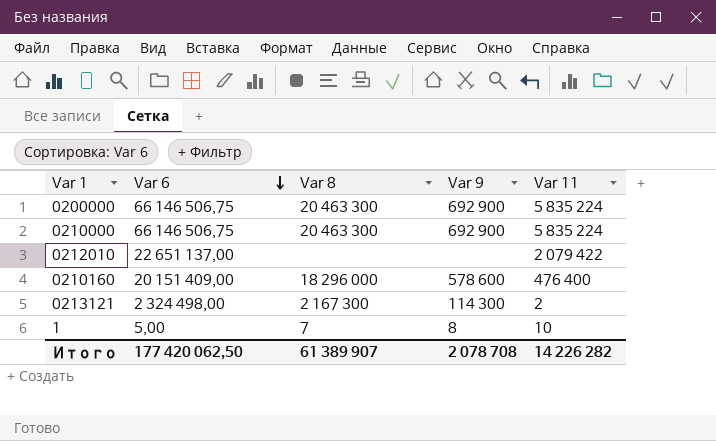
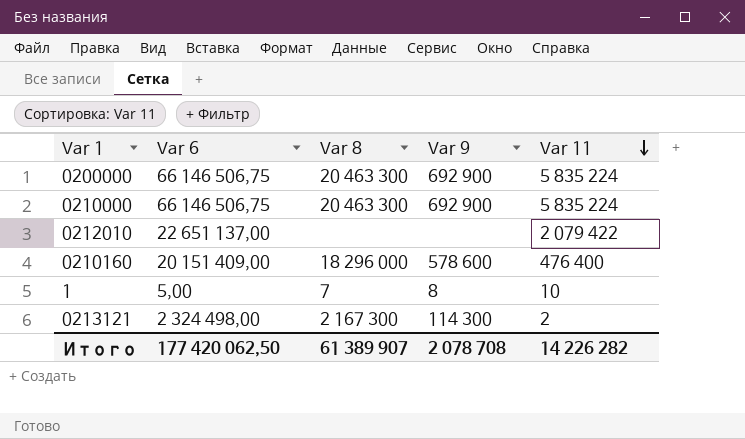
row order: Var 6 descending -> Var 11 descending

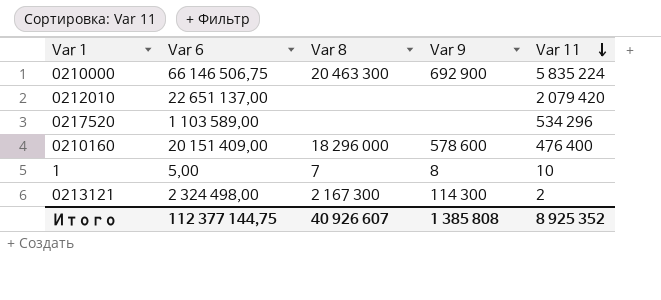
row 0200000: 66 146 506,75 | 20 463 300 | 692 900 | 5 835 224 -> none
0212010 | Var 11: 2 079 422 -> 2 079 420
row 0217520: none -> 1 103 589,00 | none | none | 534 296
Итого | Var 6: 177 420 062,50 -> 112 377 144,75
Итого | Var 8: 61 389 907 -> 40 926 607
Итого | Var 9: 2 078 708 -> 1 385 808
Итого | Var 11: 14 226 282 -> 8 925 352

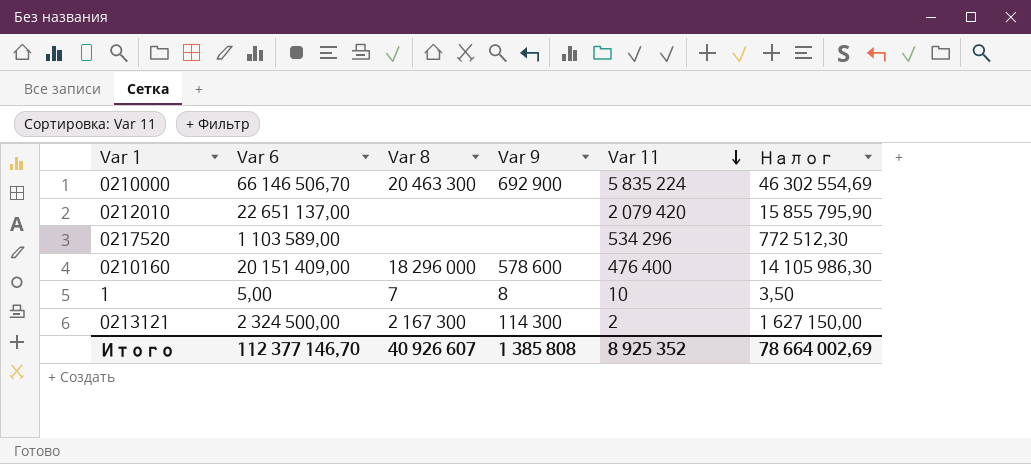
column Налог | formula: none -> [Var 6] * 0,7
0210000 | Var 6: 66 146 506,75 -> 66 146 506,70
0213121 | Var 6: 2 324 498,00 -> 2 324 500,00
Итого | Var 6: 112 377 144,75 -> 112 377 146,70

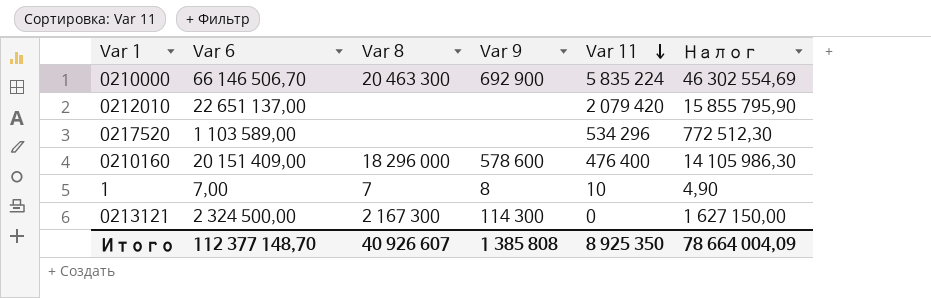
1 | Var 6: 5,00 -> 7,00
1 | Налог: 3,50 -> 4,90
0213121 | Var 11: 2 -> 0
Итого | Var 6: 112 377 146,70 -> 112 377 148,70
Итого | Var 11: 8 925 352 -> 8 925 350
Итого | Налог: 78 664 002,69 -> 78 664 004,09

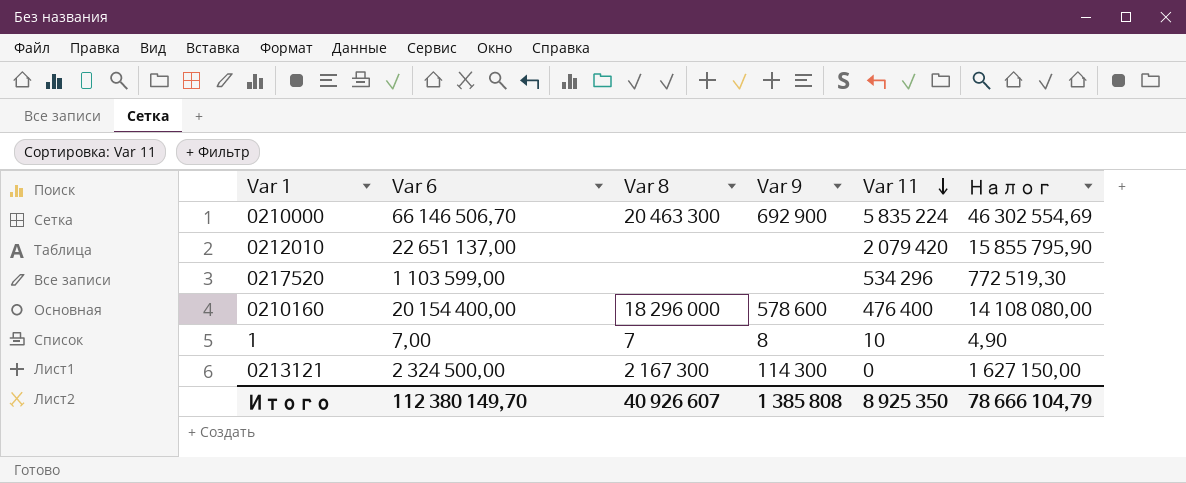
0217520 | Var 6: 1 103 589,00 -> 1 103 599,00
0217520 | Налог: 772 512,30 -> 772 519,30
0210160 | Var 6: 20 151 409,00 -> 20 154 400,00
0210160 | Налог: 14 105 986,30 -> 14 108 080,00
Итого | Var 6: 112 377 148,70 -> 112 380 149,70
Итого | Налог: 78 664 004,09 -> 78 666 104,79

